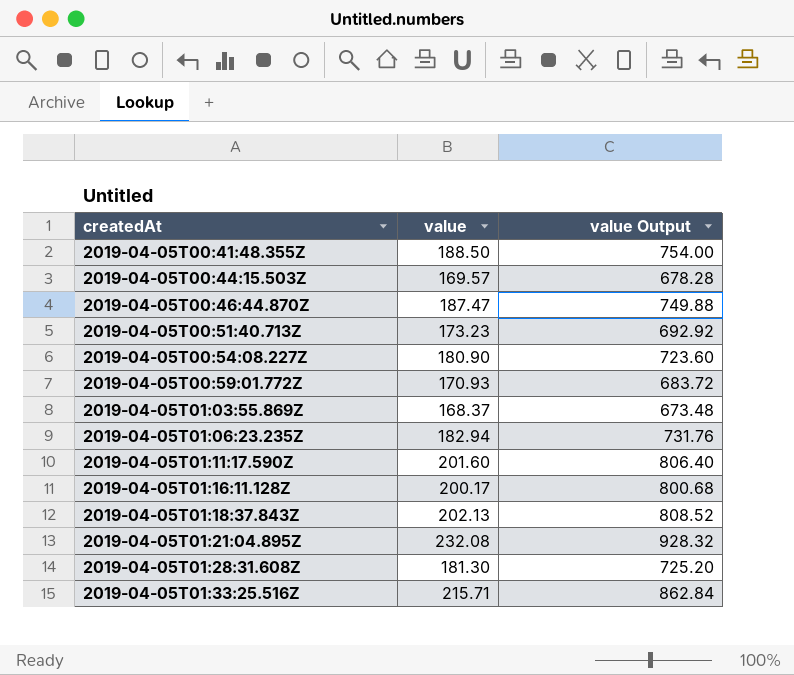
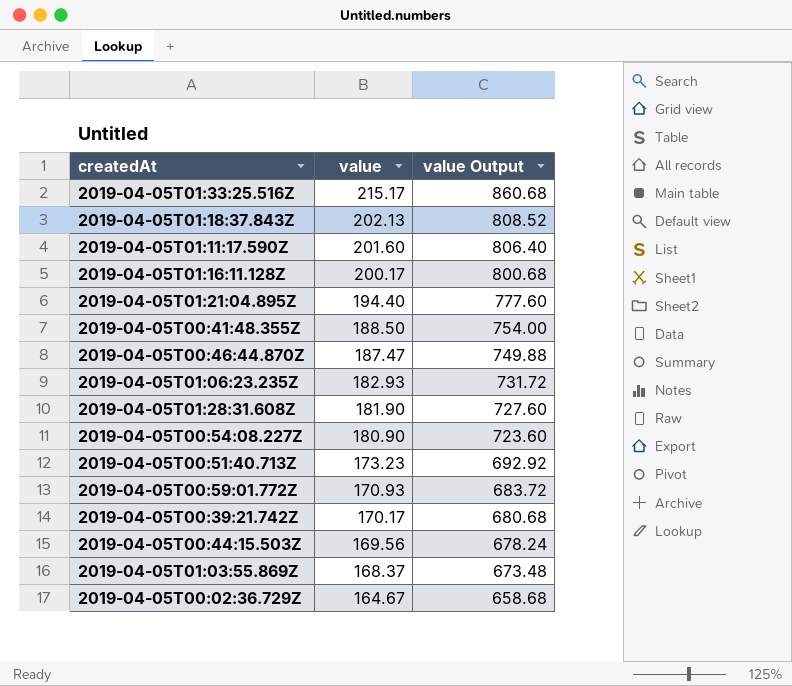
row order: createdAt ascending -> value descending
2019-04-05T01:33:25.516Z | value: 215.71 -> 215.17
2019-04-05T01:33:25.516Z | value Output: 862.84 -> 860.68
2019-04-05T01:21:04.895Z | value: 232.08 -> 194.40
2019-04-05T01:21:04.895Z | value Output: 928.32 -> 777.60
2019-04-05T01:06:23.235Z | value: 182.94 -> 182.93
2019-04-05T01:06:23.235Z | value Output: 731.76 -> 731.72
2019-04-05T01:28:31.608Z | value: 181.30 -> 181.90
2019-04-05T01:28:31.608Z | value Output: 725.20 -> 727.60
row 2019-04-05T00:39:21.742Z: none -> 170.17 | 680.68
2019-04-05T00:44:15.503Z | value: 169.57 -> 169.56
2019-04-05T00:44:15.503Z | value Output: 678.28 -> 678.24
row 2019-04-05T00:02:36.729Z: none -> 164.67 | 658.68

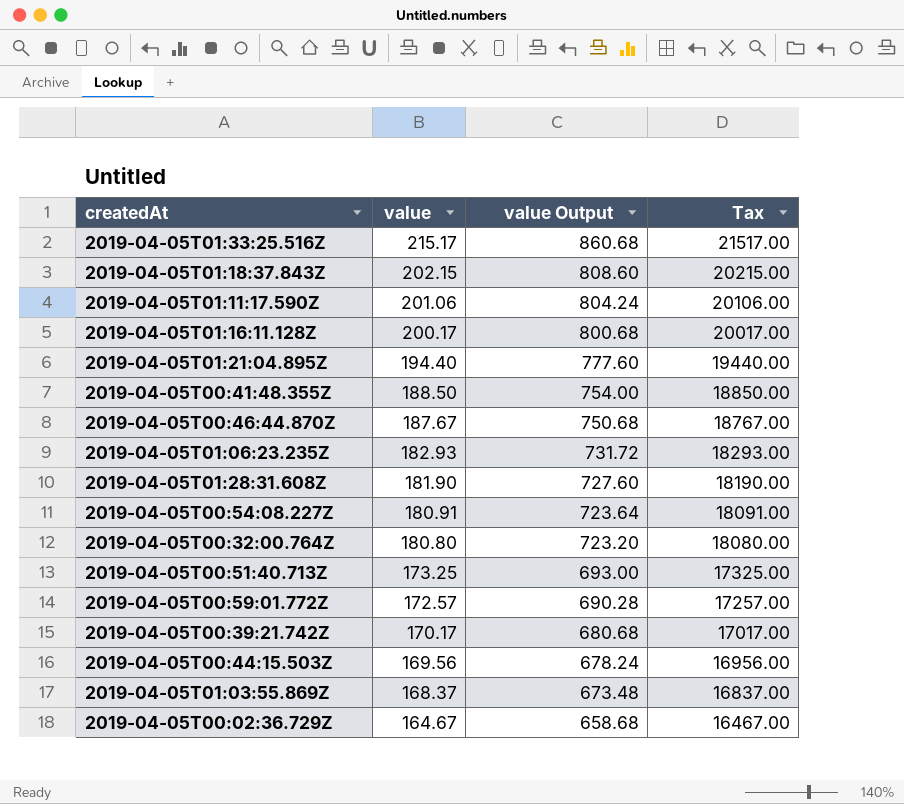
column Tax | formula: none -> [value] * 100
2019-04-05T01:18:37.843Z | value: 202.13 -> 202.15
2019-04-05T01:18:37.843Z | value Output: 808.52 -> 808.60
2019-04-05T01:11:17.590Z | value: 201.60 -> 201.06
2019-04-05T01:11:17.590Z | value Output: 806.40 -> 804.24
2019-04-05T00:46:44.870Z | value: 187.47 -> 187.67
2019-04-05T00:46:44.870Z | value Output: 749.88 -> 750.68
2019-04-05T00:54:08.227Z | value: 180.90 -> 180.91
2019-04-05T00:54:08.227Z | value Output: 723.60 -> 723.64
row 2019-04-05T00:32:00.764Z: none -> 180.80 | 723.20 | 18080.00
2019-04-05T00:51:40.713Z | value: 173.23 -> 173.25
2019-04-05T00:51:40.713Z | value Output: 692.92 -> 693.00
2019-04-05T00:59:01.772Z | value: 170.93 -> 172.57
2019-04-05T00:59:01.772Z | value Output: 683.72 -> 690.28

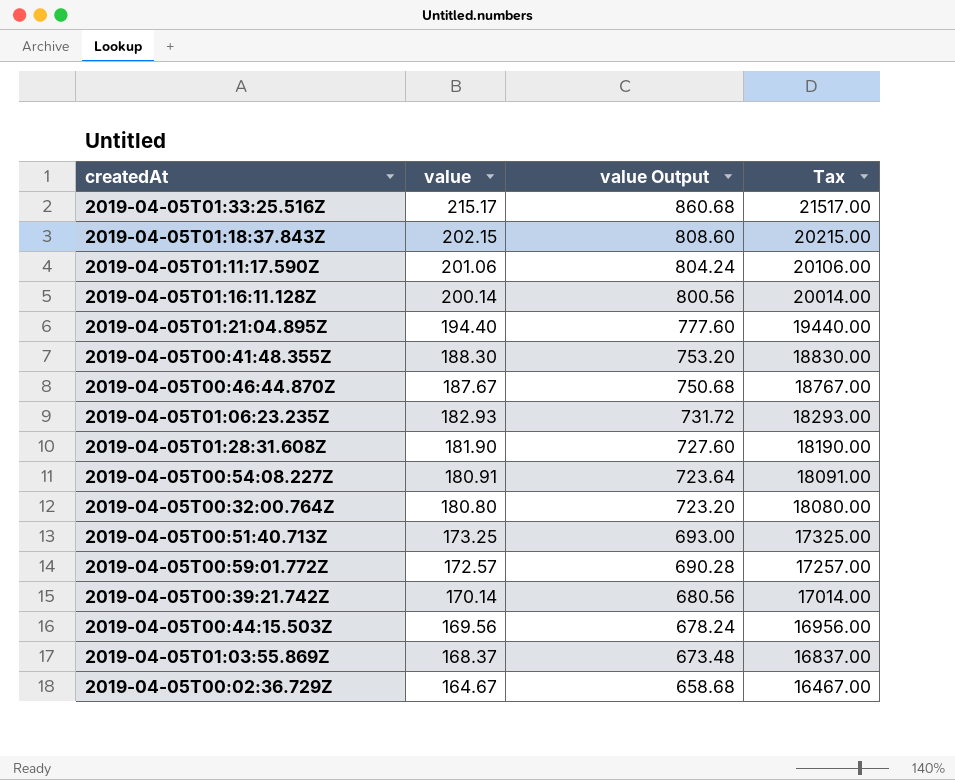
2019-04-05T01:16:11.128Z | value: 200.17 -> 200.14
2019-04-05T01:16:11.128Z | value Output: 800.68 -> 800.56
2019-04-05T01:16:11.128Z | Tax: 20017.00 -> 20014.00
2019-04-05T00:41:48.355Z | value: 188.50 -> 188.30
2019-04-05T00:41:48.355Z | value Output: 754.00 -> 753.20
2019-04-05T00:41:48.355Z | Tax: 18850.00 -> 18830.00
2019-04-05T00:39:21.742Z | value: 170.17 -> 170.14
2019-04-05T00:39:21.742Z | value Output: 680.68 -> 680.56
2019-04-05T00:39:21.742Z | Tax: 17017.00 -> 17014.00

